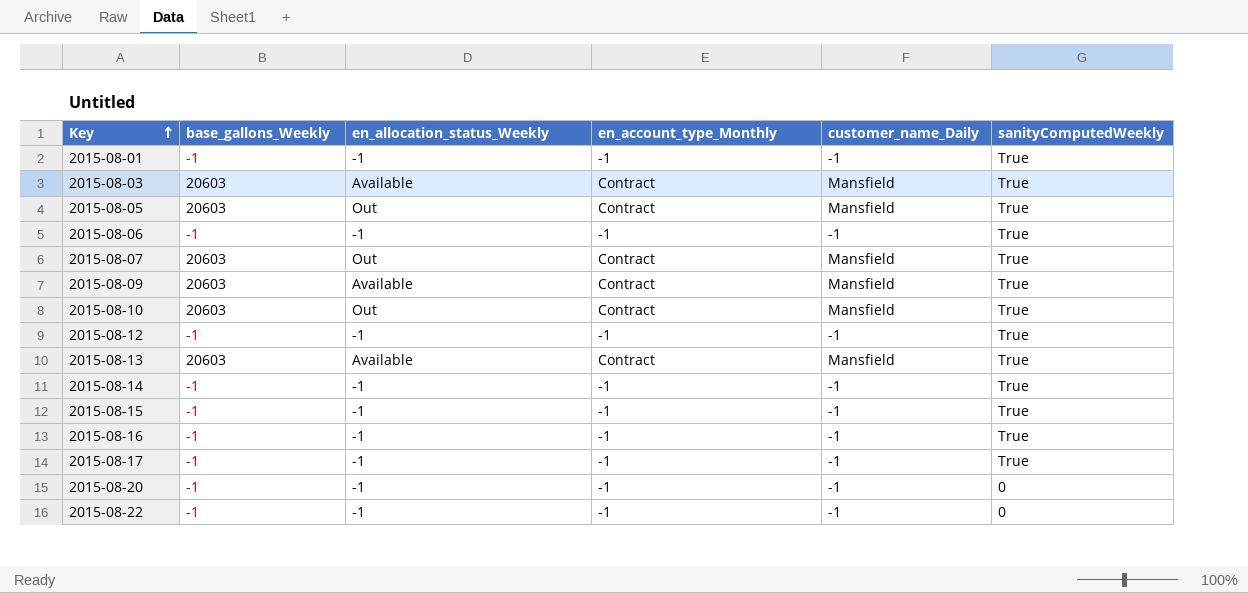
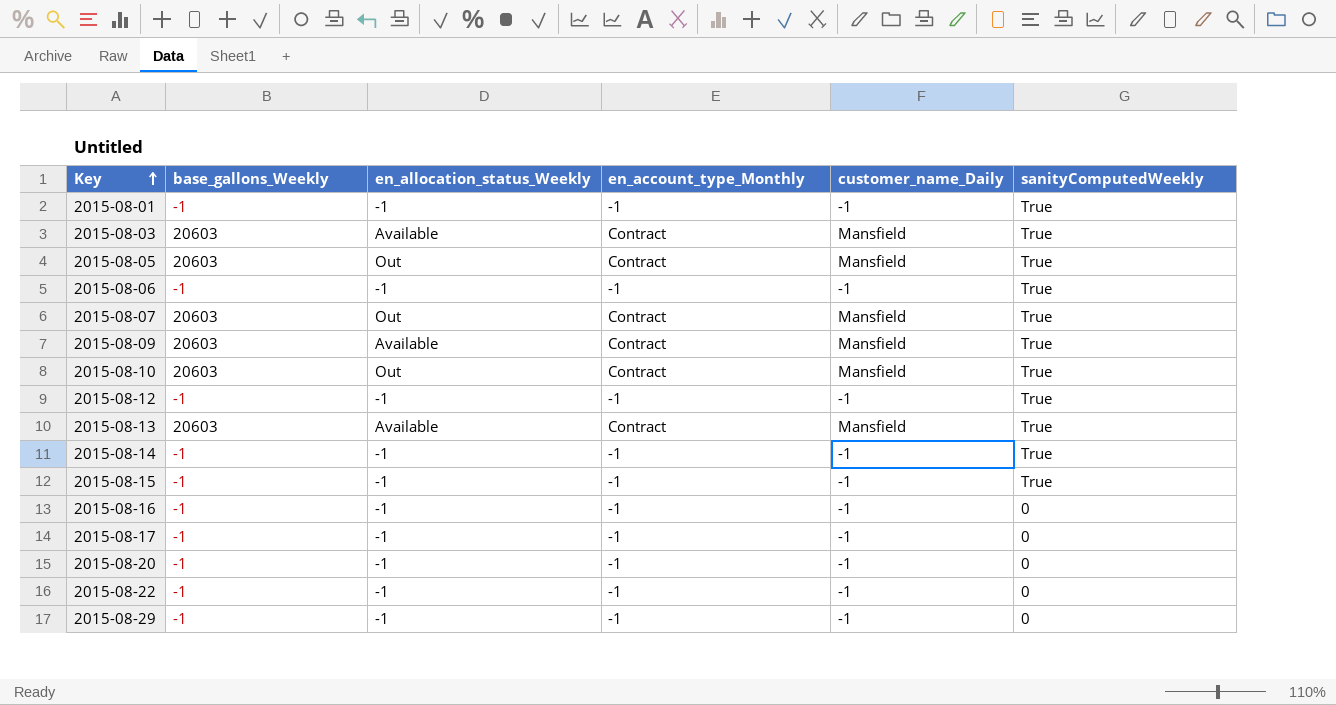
2015-08-16 | sanityComputedWeekly: True -> 0
2015-08-17 | sanityComputedWeekly: True -> 0
row 2015-08-29: none -> -1 | -1 | -1 | -1 | 0

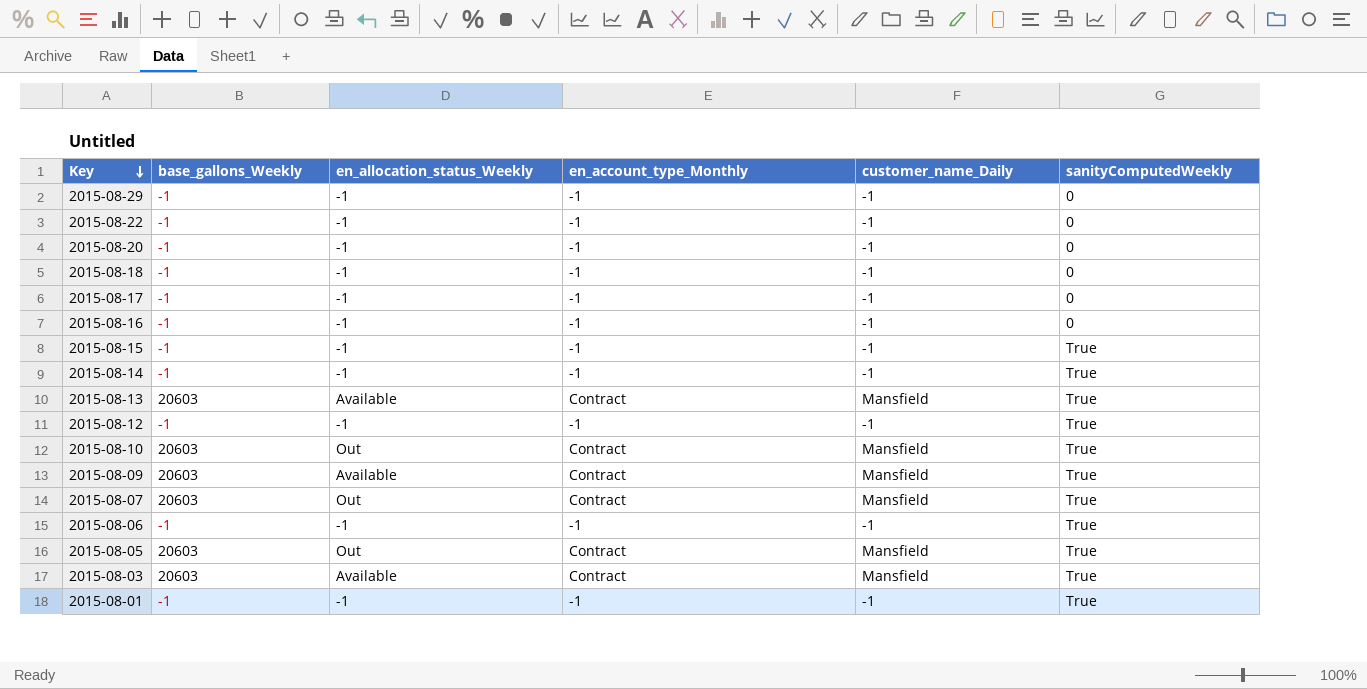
row order: Key ascending -> Key descending
row 2015-08-18: none -> -1 | -1 | -1 | -1 | 0

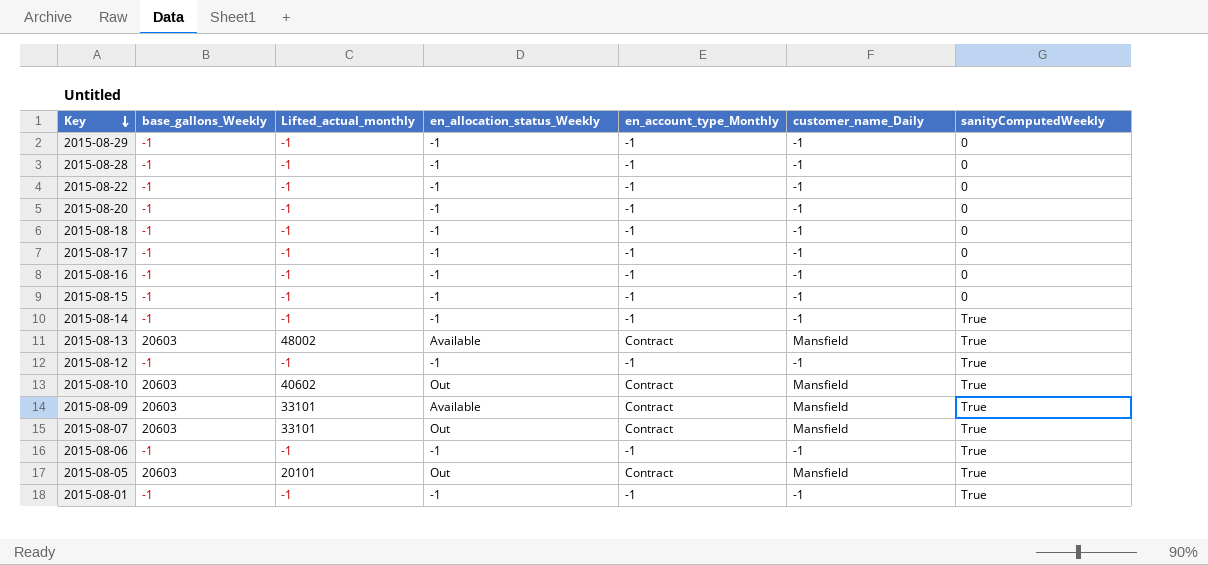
column Lifted_actual_monthly | position: none -> 3
row 2015-08-03: 20603 | Available | Contract | Mansfield | True -> none
row 2015-08-28: none -> -1 | -1 | -1 | -1 | -1 | 0
2015-08-15 | sanityComputedWeekly: True -> 0

